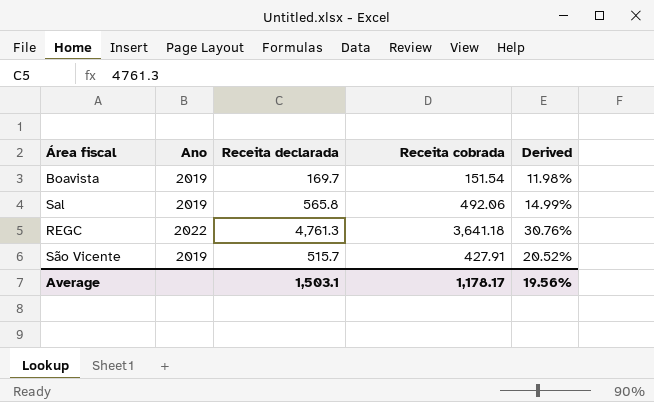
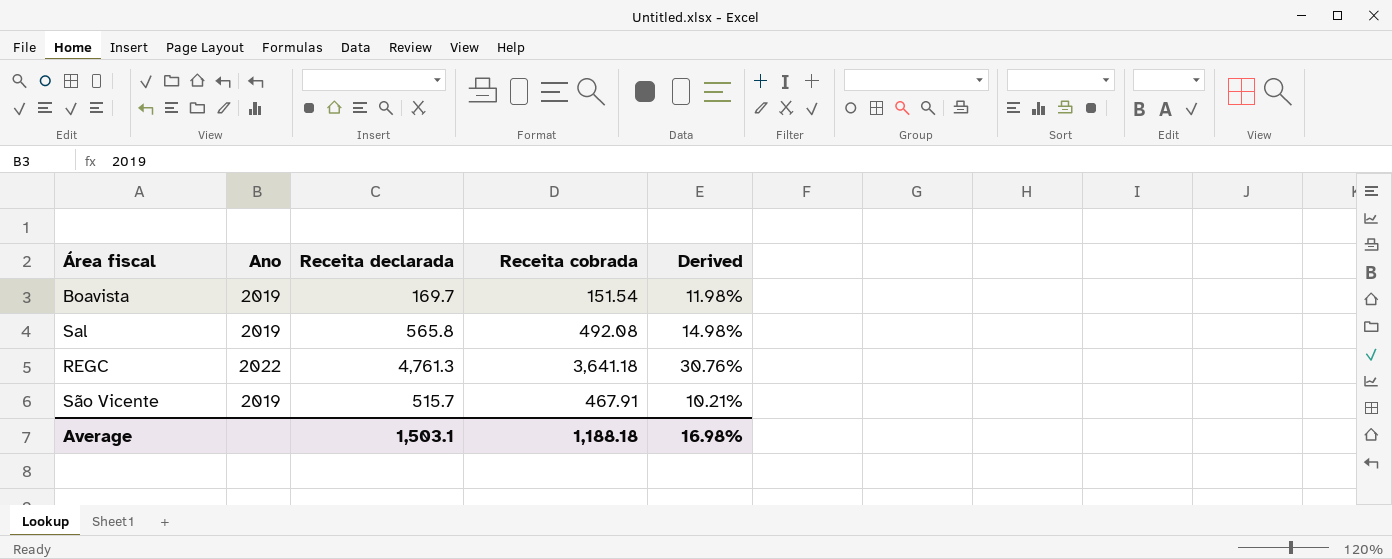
Sal | Receita cobrada: 492.06 -> 492.08
Sal | Derived: 14.99% -> 14.98%
São Vicente | Receita cobrada: 427.91 -> 467.91
São Vicente | Derived: 20.52% -> 10.21%
Average | Receita cobrada: 1,178.17 -> 1,188.18
Average | Derived: 19.56% -> 16.98%

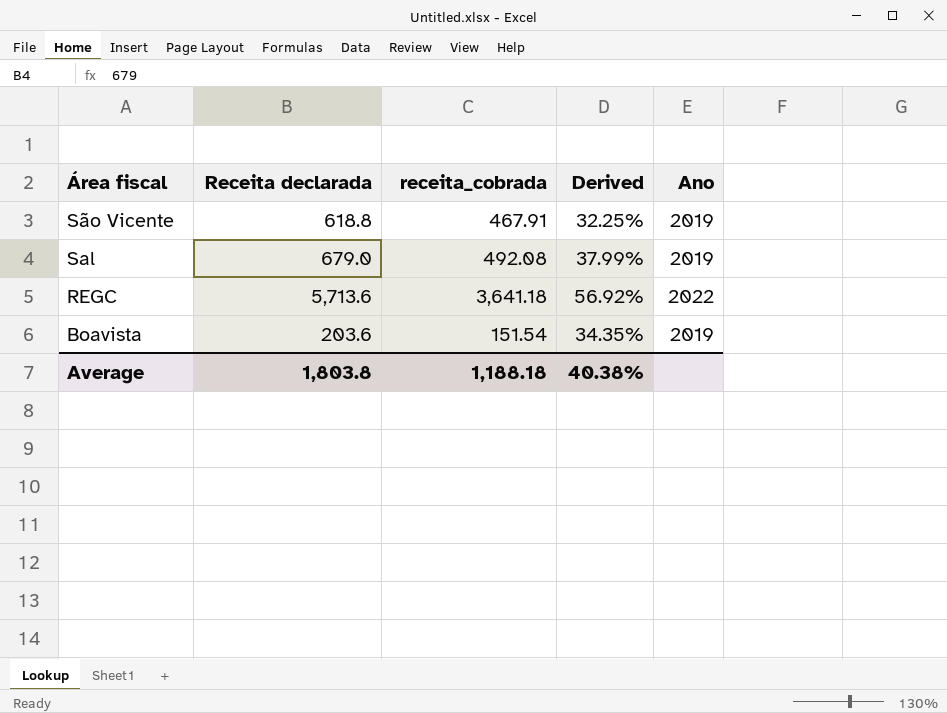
row order: none -> Área fiscal descending
column name: Receita cobrada -> receita_cobrada
column Ano | position: 2 -> 5
São Vicente | Receita declarada: 515.7 -> 618.8
São Vicente | Derived: 10.21% -> 32.25%
Sal | Receita declarada: 565.8 -> 679.0
Sal | Derived: 14.98% -> 37.99%
REGC | Receita declarada: 4,761.3 -> 5,713.6
REGC | Derived: 30.76% -> 56.92%
Boavista | Receita declarada: 169.7 -> 203.6
Boavista | Derived: 11.98% -> 34.35%
Average | Receita declarada: 1,503.1 -> 1,803.8
Average | Derived: 16.98% -> 40.38%

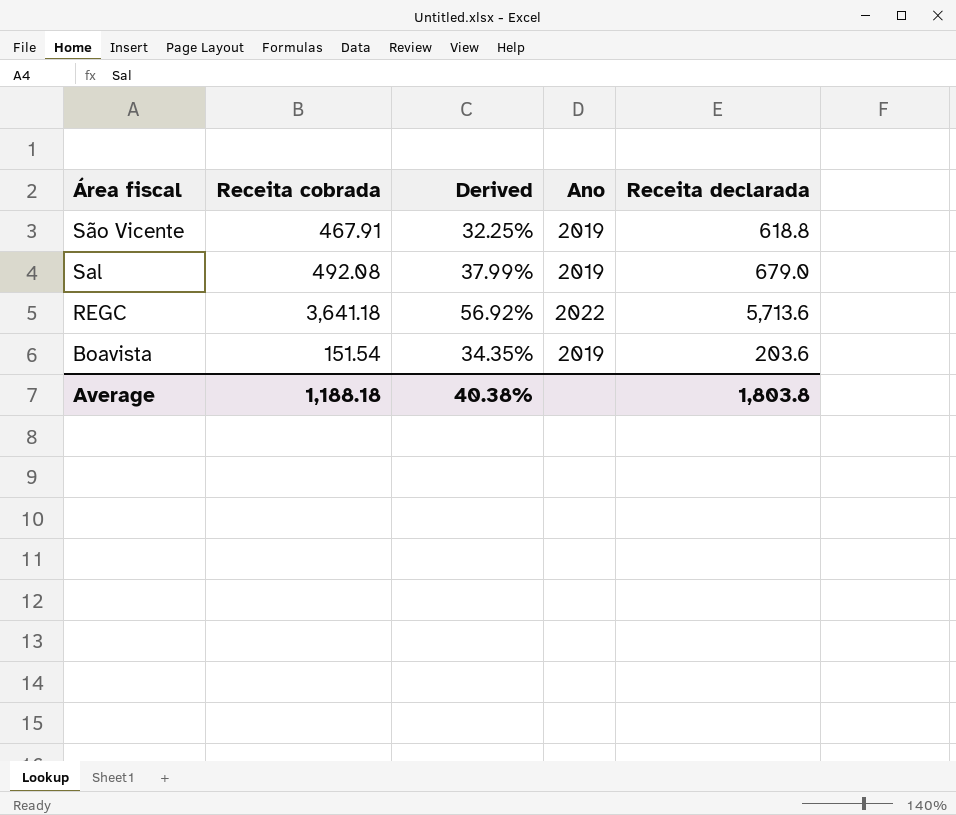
column name: receita_cobrada -> Receita cobrada
column Receita declarada | position: 2 -> 5

